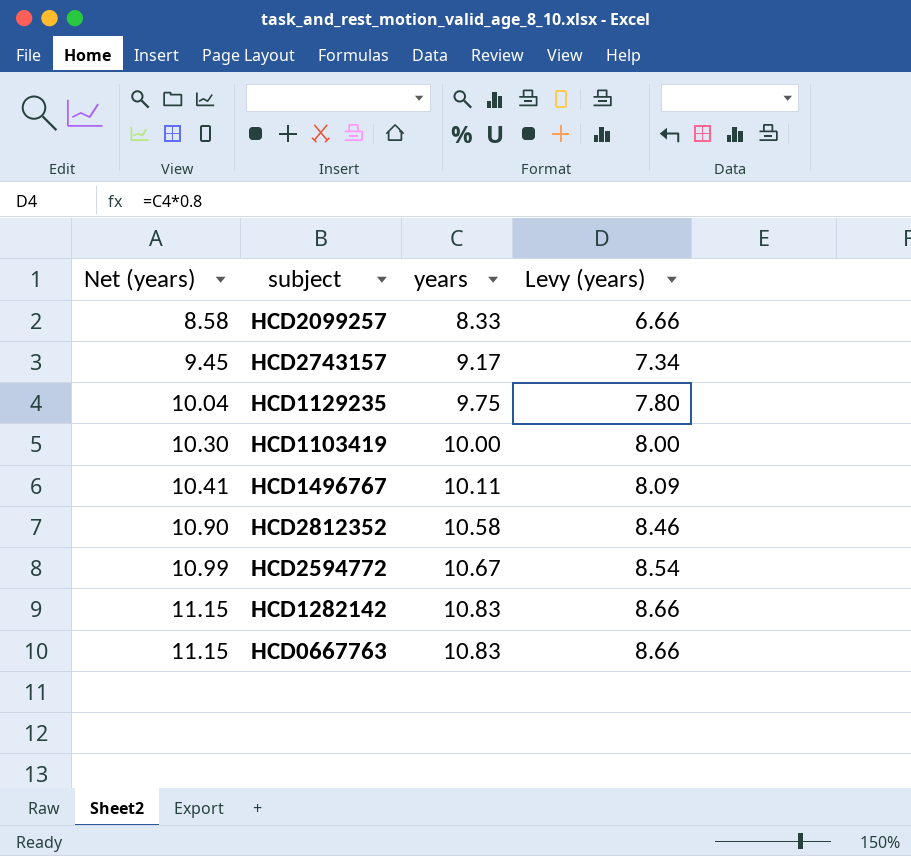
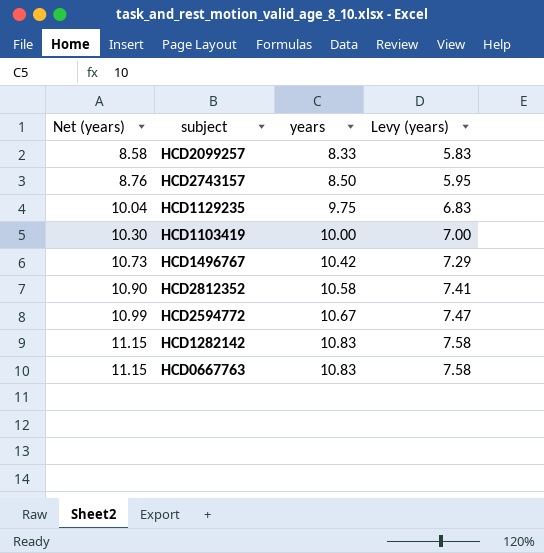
column Levy (years) | formula: [years] * 0.8 -> [years] * 0.7
HCD2743157 | Net (years): 9.45 -> 8.76
HCD2743157 | years: 9.17 -> 8.50
HCD1496767 | Net (years): 10.41 -> 10.73
HCD1496767 | years: 10.11 -> 10.42

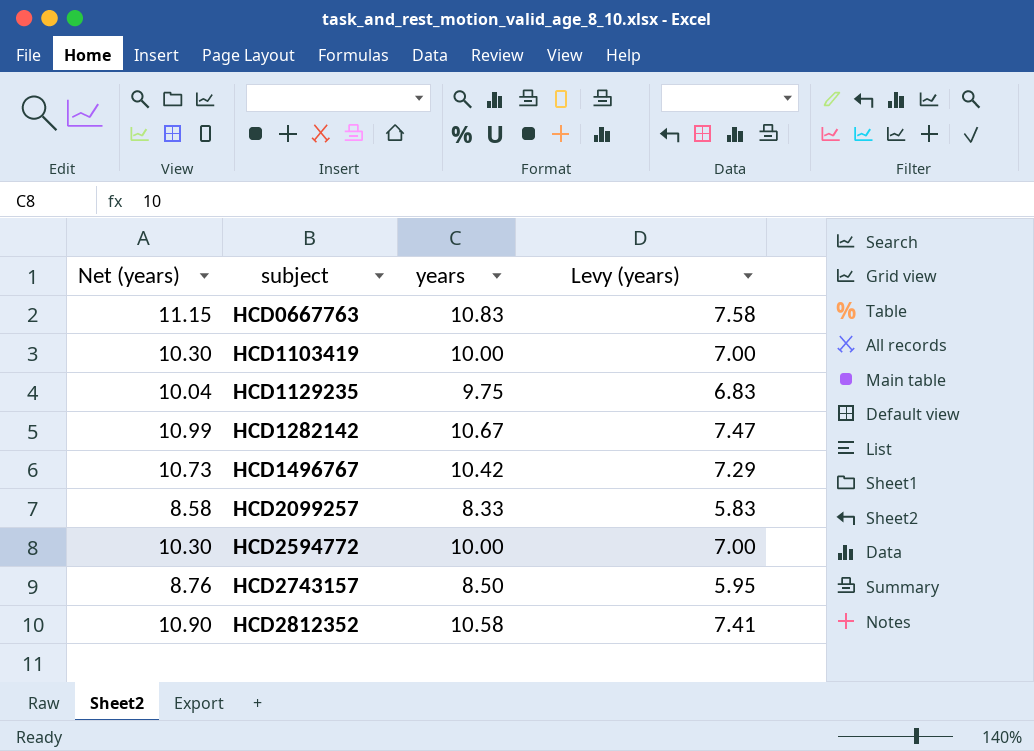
row order: Net (years) ascending -> subject ascending
HCD1282142 | Net (years): 11.15 -> 10.99
HCD1282142 | years: 10.83 -> 10.67
HCD1282142 | Levy (years): 7.58 -> 7.47
HCD2594772 | Net (years): 10.99 -> 10.30
HCD2594772 | years: 10.67 -> 10.00
HCD2594772 | Levy (years): 7.47 -> 7.00

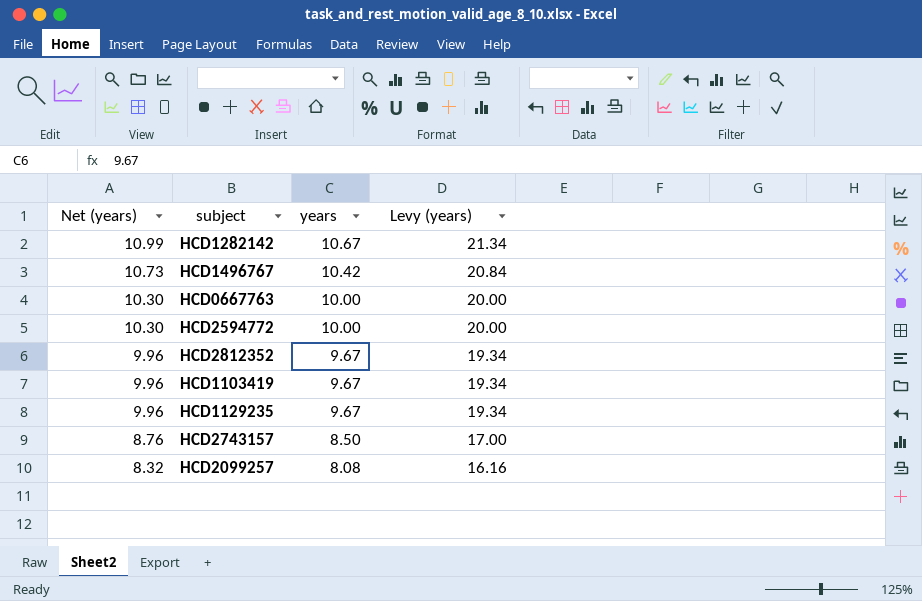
row order: subject ascending -> Net (years) descending
column Levy (years) | formula: [years] * 0.7 -> [years] * 2
HCD0667763 | Net (years): 11.15 -> 10.30
HCD0667763 | years: 10.83 -> 10.00
HCD2812352 | Net (years): 10.90 -> 9.96
HCD2812352 | years: 10.58 -> 9.67
HCD1103419 | Net (years): 10.30 -> 9.96
HCD1103419 | years: 10.00 -> 9.67
HCD1129235 | Net (years): 10.04 -> 9.96
HCD1129235 | years: 9.75 -> 9.67
HCD2099257 | Net (years): 8.58 -> 8.32
HCD2099257 | years: 8.33 -> 8.08

